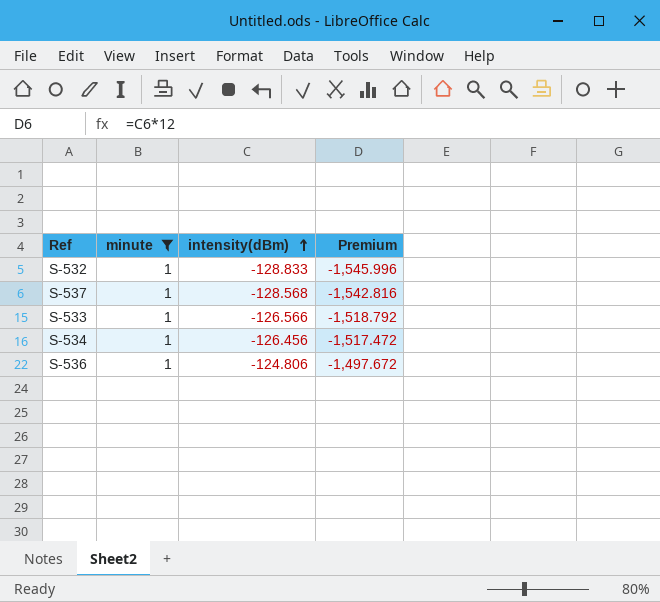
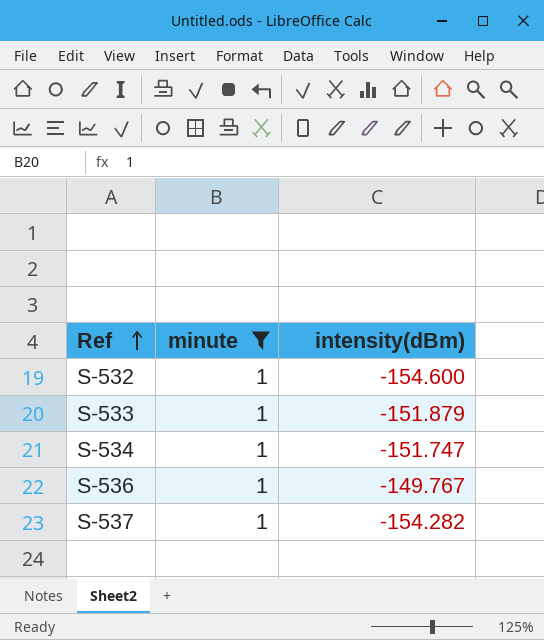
row order: intensity(dBm) ascending -> Ref ascending
column Premium | formula: [intensity(dBm)] * 12 -> none
S-532 | intensity(dBm): -128.833 -> -154.600
S-533 | intensity(dBm): -126.566 -> -151.879
S-534 | intensity(dBm): -126.456 -> -151.747
S-536 | intensity(dBm): -124.806 -> -149.767
S-537 | intensity(dBm): -128.568 -> -154.282

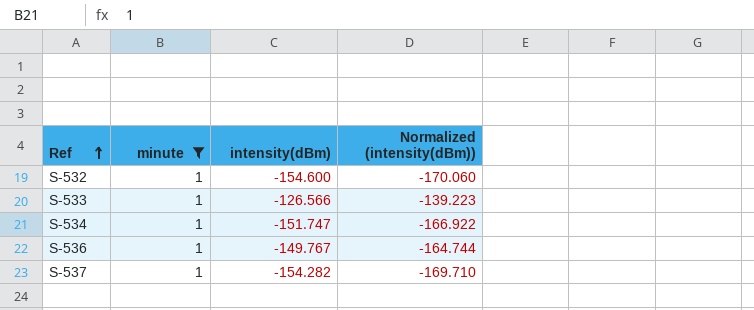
column Normalized (intensity(dBm)) | formula: none -> [intensity(dBm)] * 1.1
S-533 | intensity(dBm): -151.879 -> -126.566

